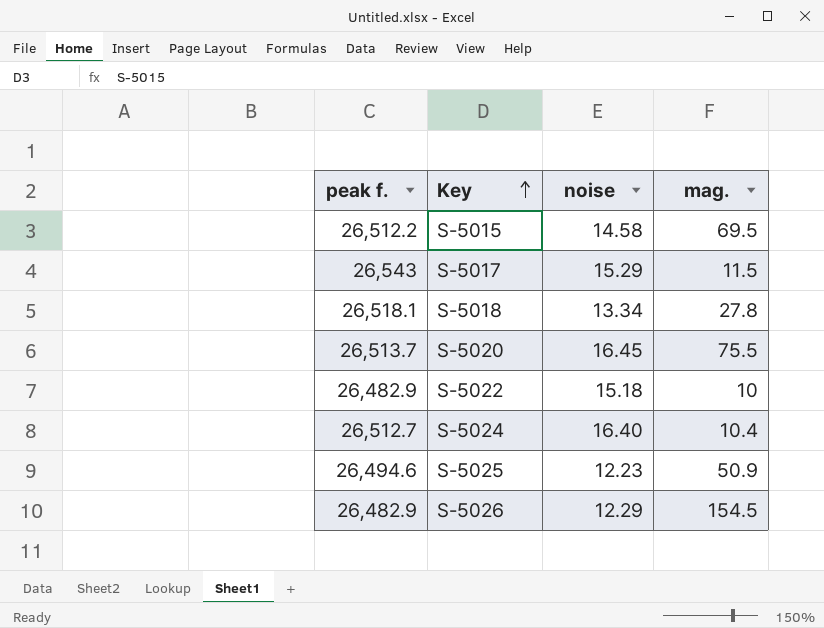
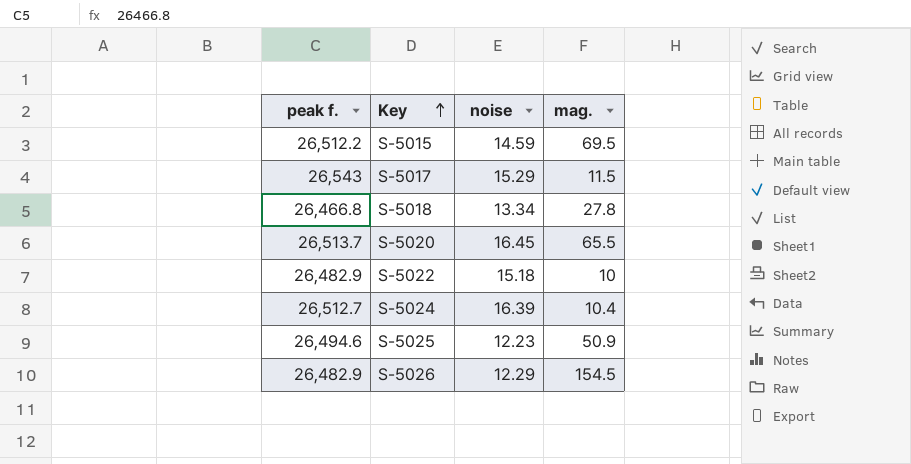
S-5015 | noise: 14.58 -> 14.59
S-5018 | peak f.: 26,518.1 -> 26,466.8
S-5020 | mag.: 75.5 -> 65.5
S-5024 | noise: 16.40 -> 16.39

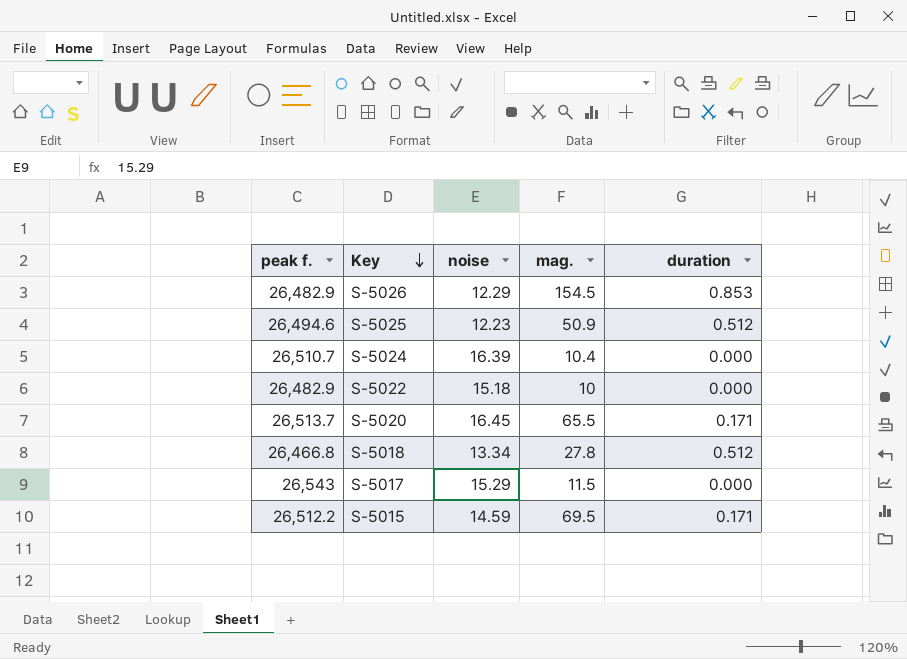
row order: Key ascending -> Key descending
column duration | position: none -> 5
S-5024 | peak f.: 26,512.7 -> 26,510.7

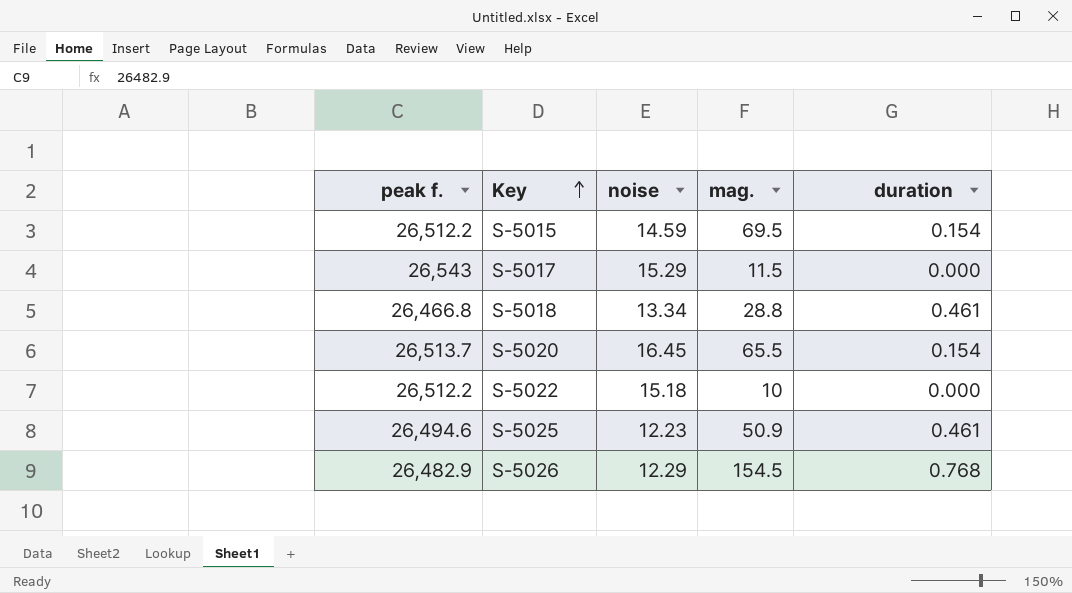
row order: Key descending -> Key ascending
row S-5024: 26,510.7 | 16.39 | 10.4 | 0.000 -> none
S-5015 | duration: 0.171 -> 0.154
S-5018 | mag.: 27.8 -> 28.8
S-5018 | duration: 0.512 -> 0.461
S-5020 | duration: 0.171 -> 0.154
S-5022 | peak f.: 26,482.9 -> 26,512.2
S-5025 | duration: 0.512 -> 0.461
S-5026 | duration: 0.853 -> 0.768

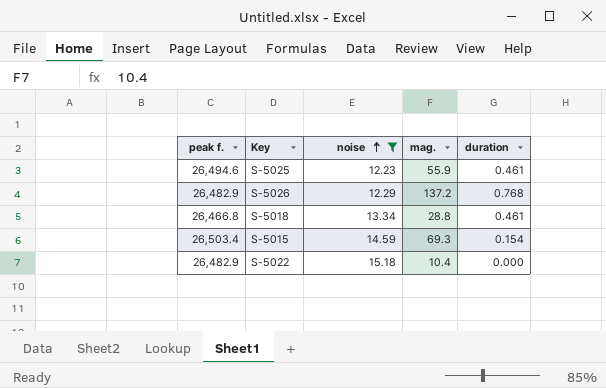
filter: none -> noise <= 15.18
row order: Key ascending -> noise ascending
S-5025 | mag.: 50.9 -> 55.9
S-5026 | mag.: 154.5 -> 137.2
S-5015 | peak f.: 26,512.2 -> 26,503.4
S-5015 | mag.: 69.5 -> 69.3
S-5022 | peak f.: 26,512.2 -> 26,482.9
S-5022 | mag.: 10 -> 10.4

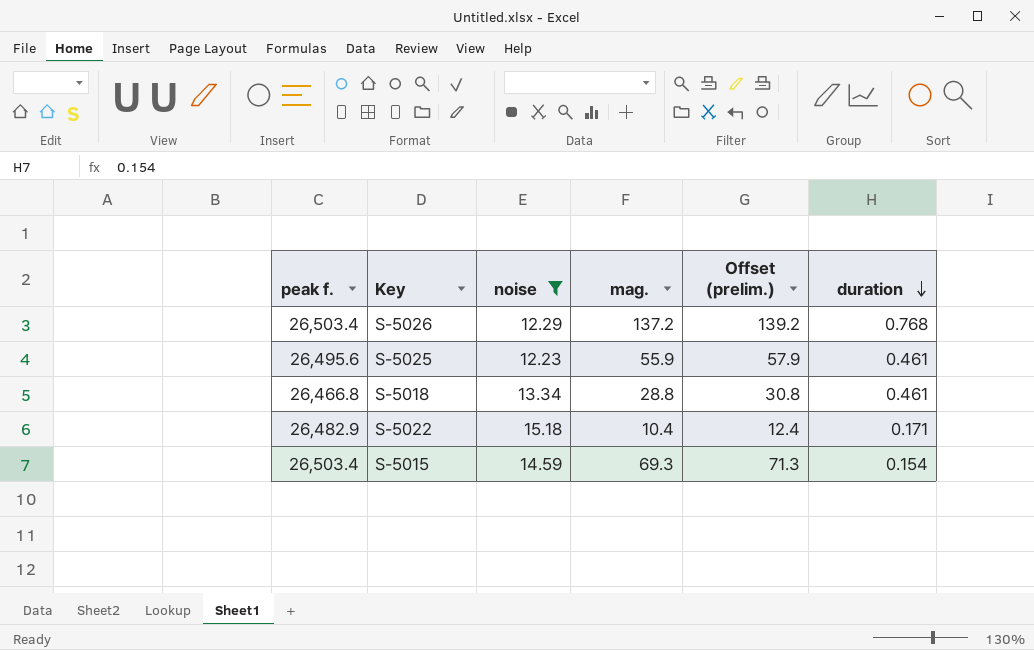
row order: noise ascending -> duration descending
column Offset (prelim.) | formula: none -> [mag.] + 2
S-5026 | peak f.: 26,482.9 -> 26,503.4
S-5025 | peak f.: 26,494.6 -> 26,495.6
S-5022 | duration: 0.000 -> 0.171

